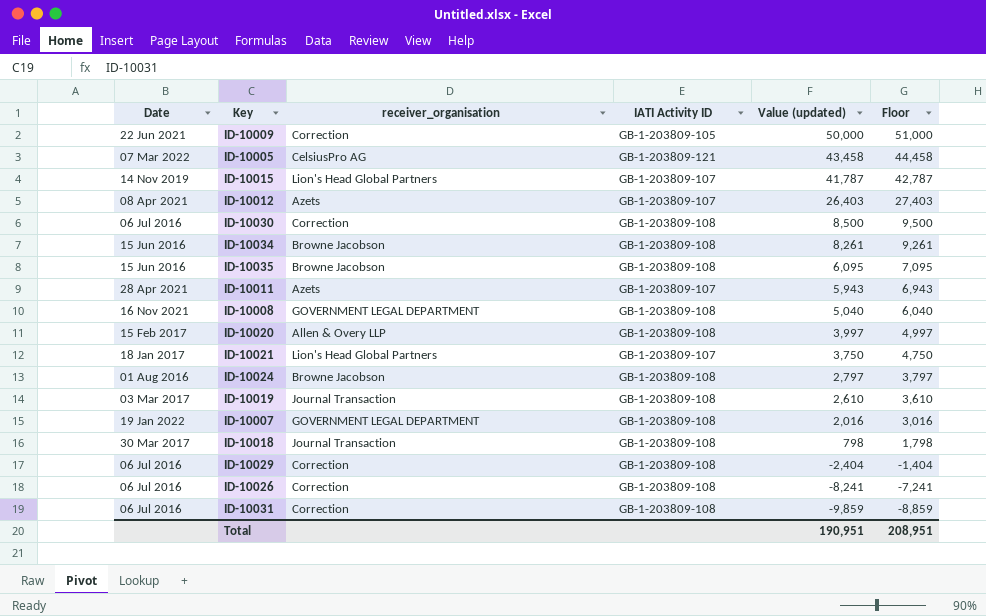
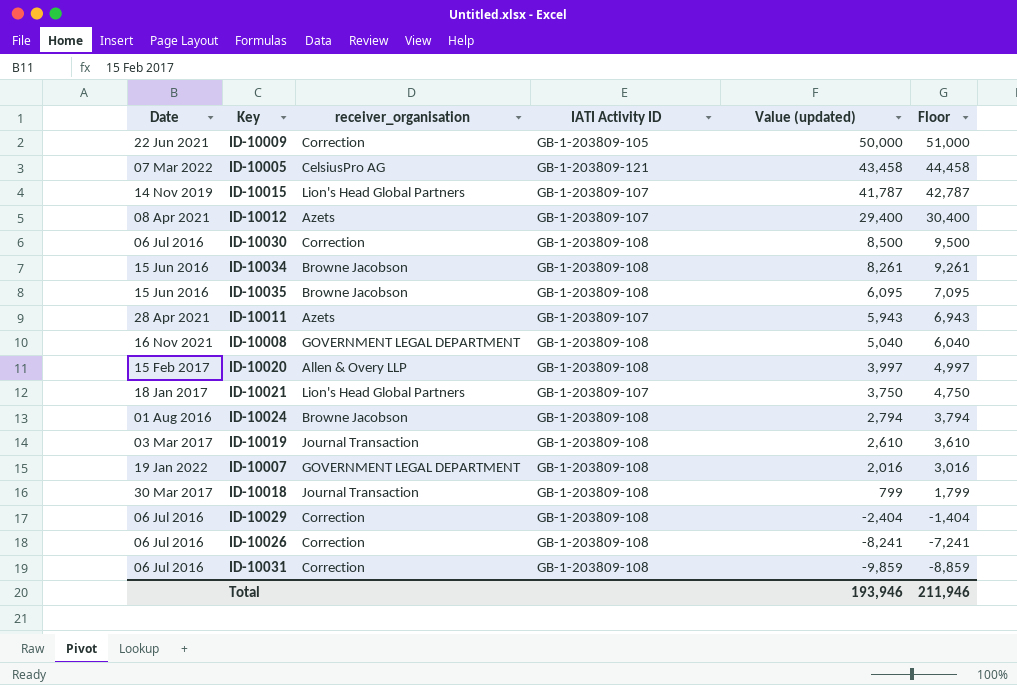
ID-10012 | Value (updated): 26,403 -> 29,400
ID-10012 | Floor: 27,403 -> 30,400
ID-10024 | Value (updated): 2,797 -> 2,794
ID-10024 | Floor: 3,797 -> 3,794
ID-10018 | Value (updated): 798 -> 799
ID-10018 | Floor: 1,798 -> 1,799
Total | Value (updated): 190,951 -> 193,946
Total | Floor: 208,951 -> 211,946

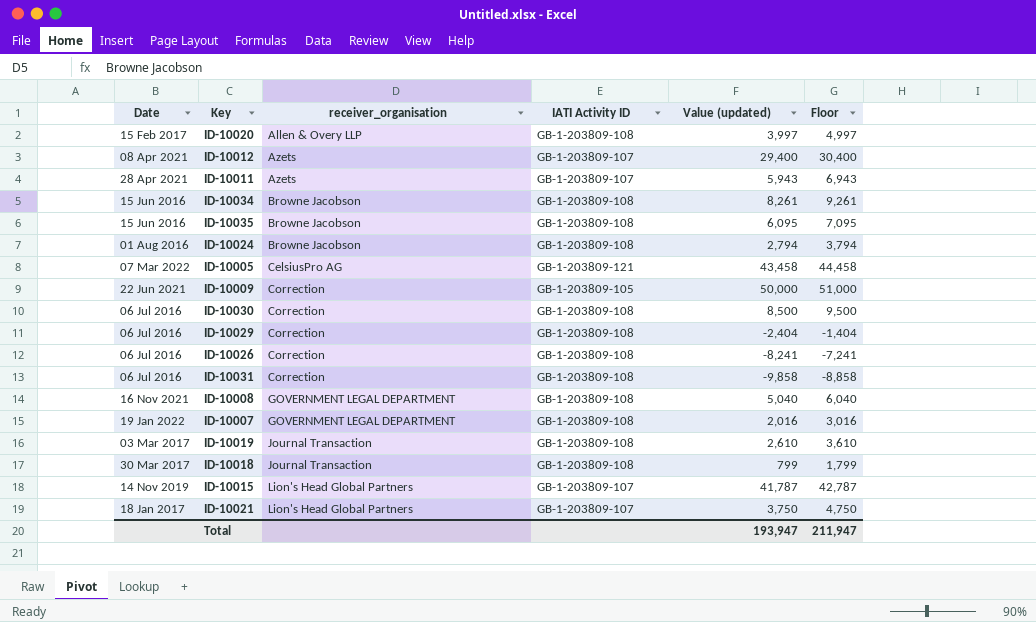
row order: Value (updated) descending -> receiver_organisation ascending
ID-10031 | Value (updated): -9,859 -> -9,858
ID-10031 | Floor: -8,859 -> -8,858
Total | Value (updated): 193,946 -> 193,947
Total | Floor: 211,946 -> 211,947

